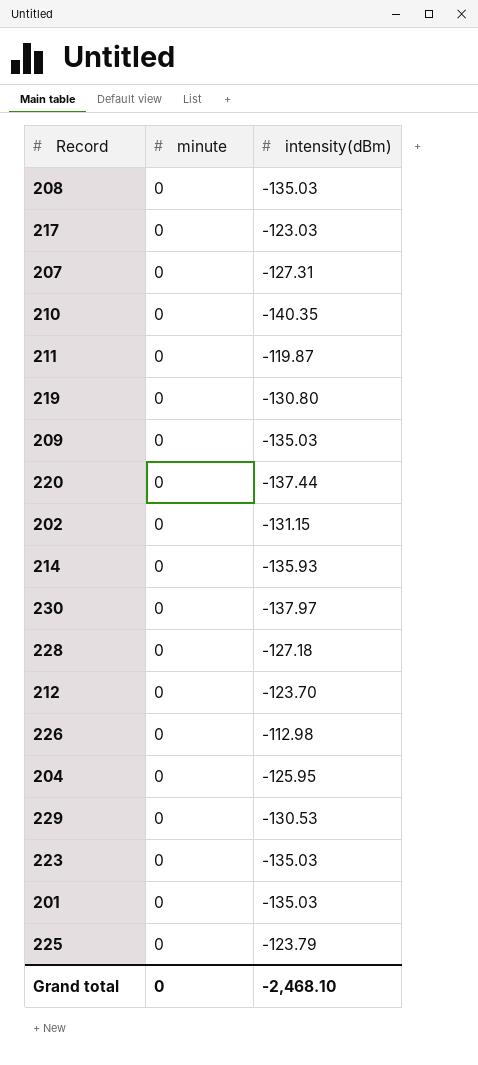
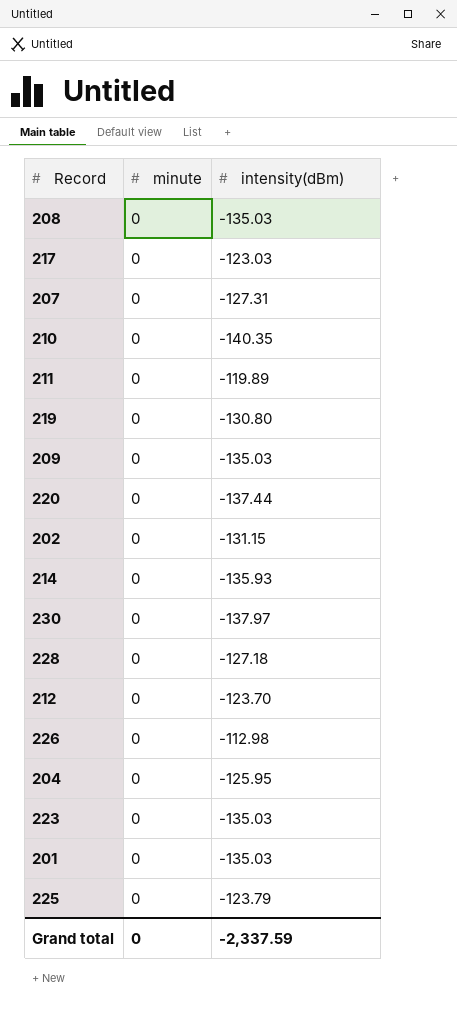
row 229: 0 | -130.53 -> none
211 | intensity(dBm): -119.87 -> -119.89
Grand total | intensity(dBm): -2,468.10 -> -2,337.59

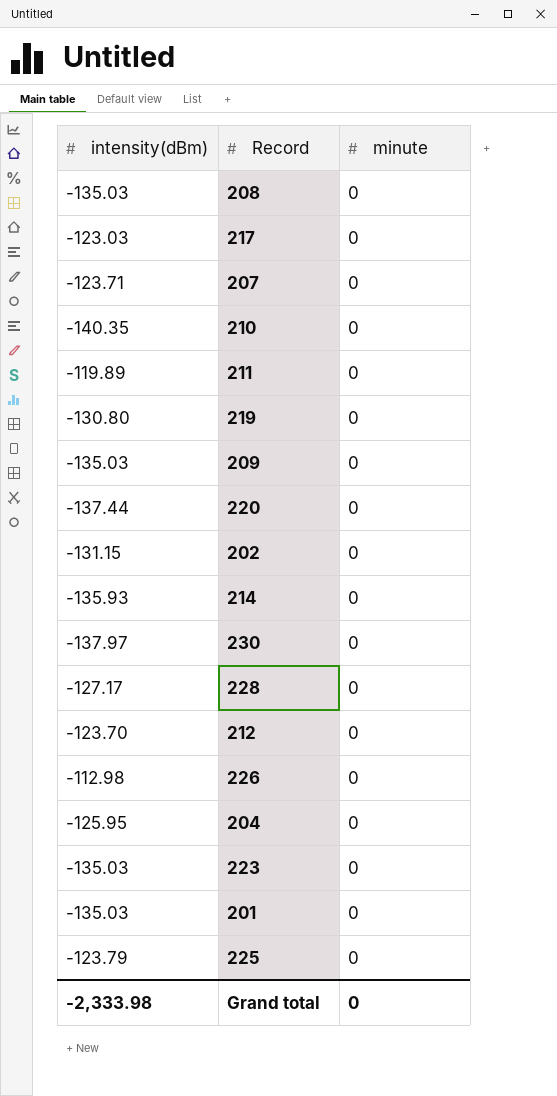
column intensity(dBm) | position: 3 -> 1
207 | intensity(dBm): -127.31 -> -123.71
228 | intensity(dBm): -127.18 -> -127.17
Grand total | intensity(dBm): -2,337.59 -> -2,333.98

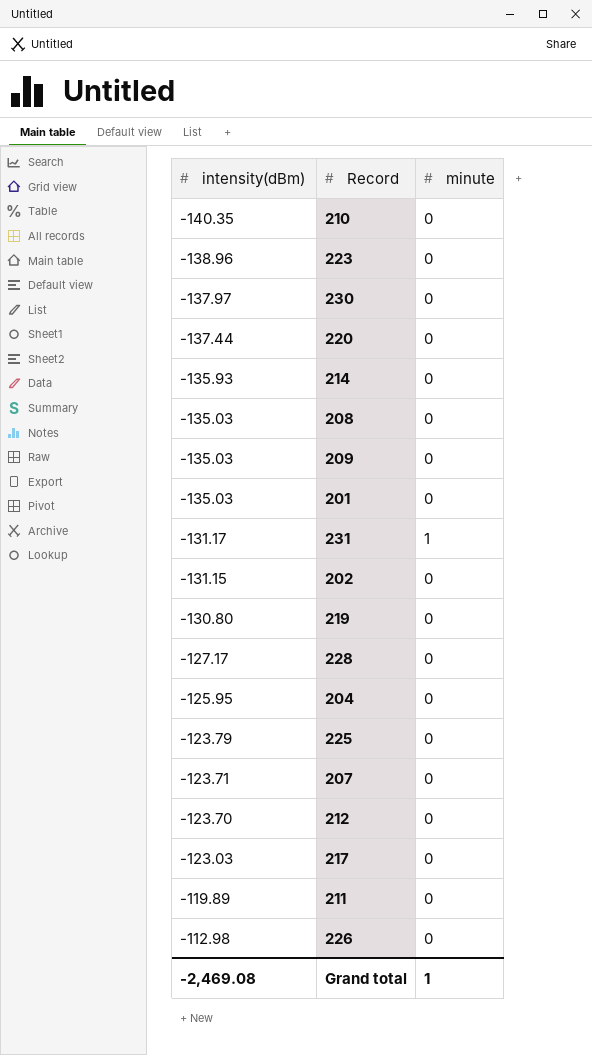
row order: none -> intensity(dBm) ascending
223 | intensity(dBm): -135.03 -> -138.96
row 231: none -> -131.17 | 1
Grand total | intensity(dBm): -2,333.98 -> -2,469.08
Grand total | minute: 0 -> 1

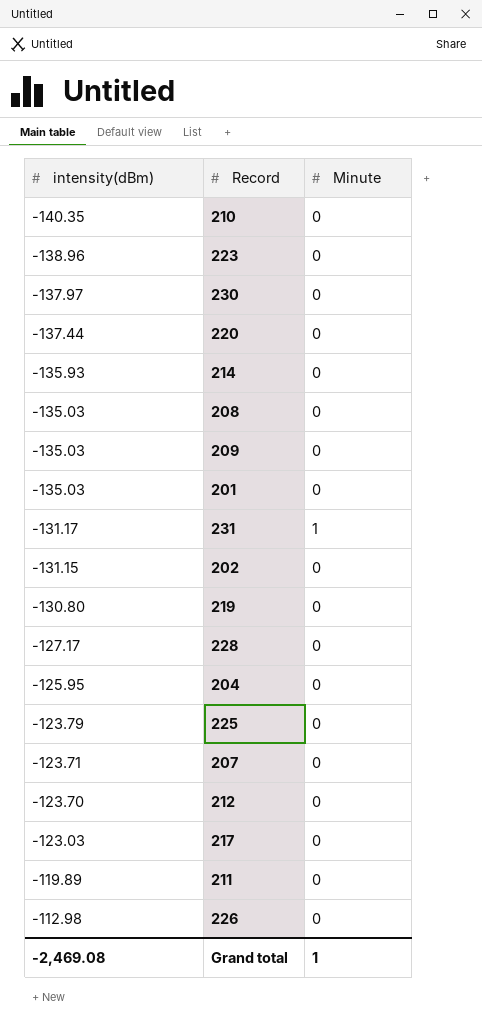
column name: minute -> Minute

